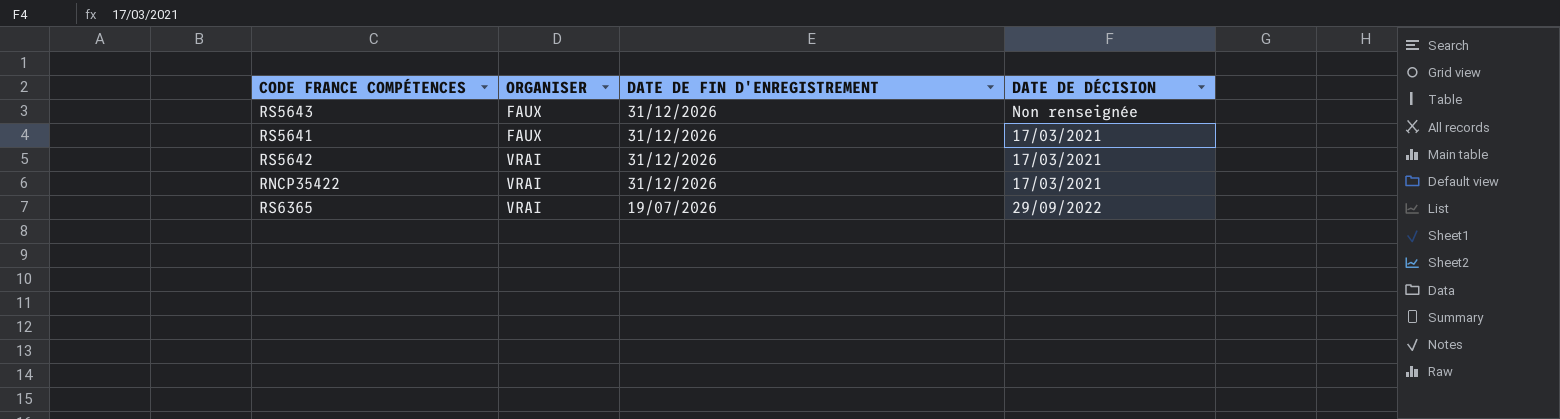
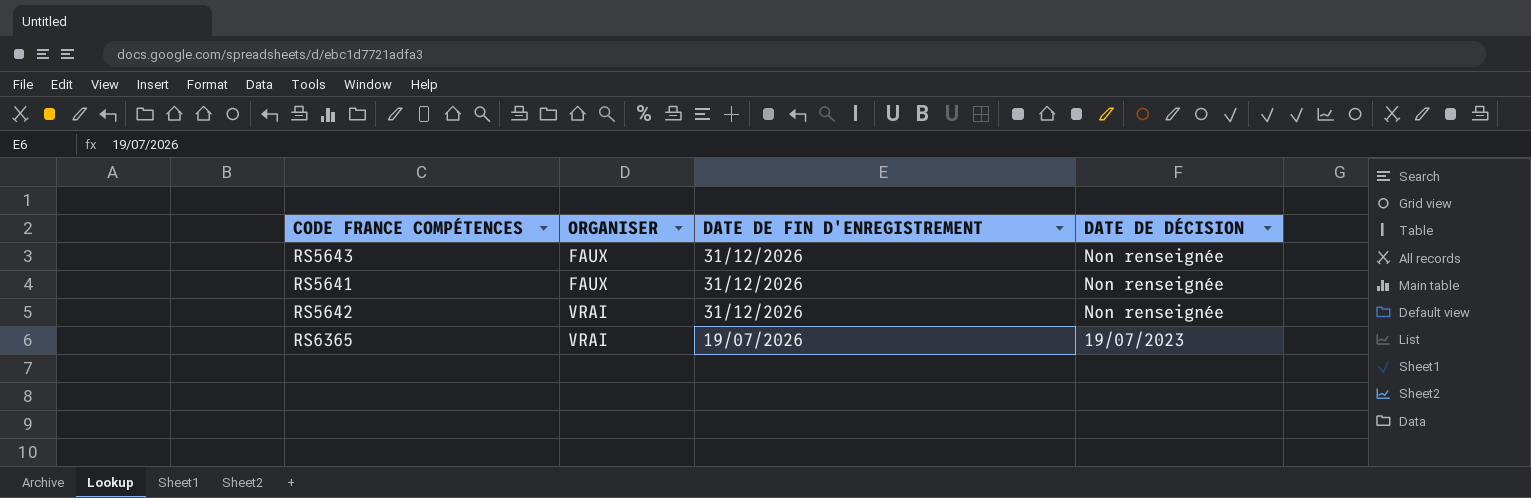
row RNCP35422: VRAI | 31/12/2026 | 17/03/2021 -> none
RS5641 | DATE DE DÉCISION: 17/03/2021 -> Non renseignée
RS5642 | DATE DE DÉCISION: 17/03/2021 -> Non renseignée
RS6365 | DATE DE DÉCISION: 29/09/2022 -> 19/07/2023

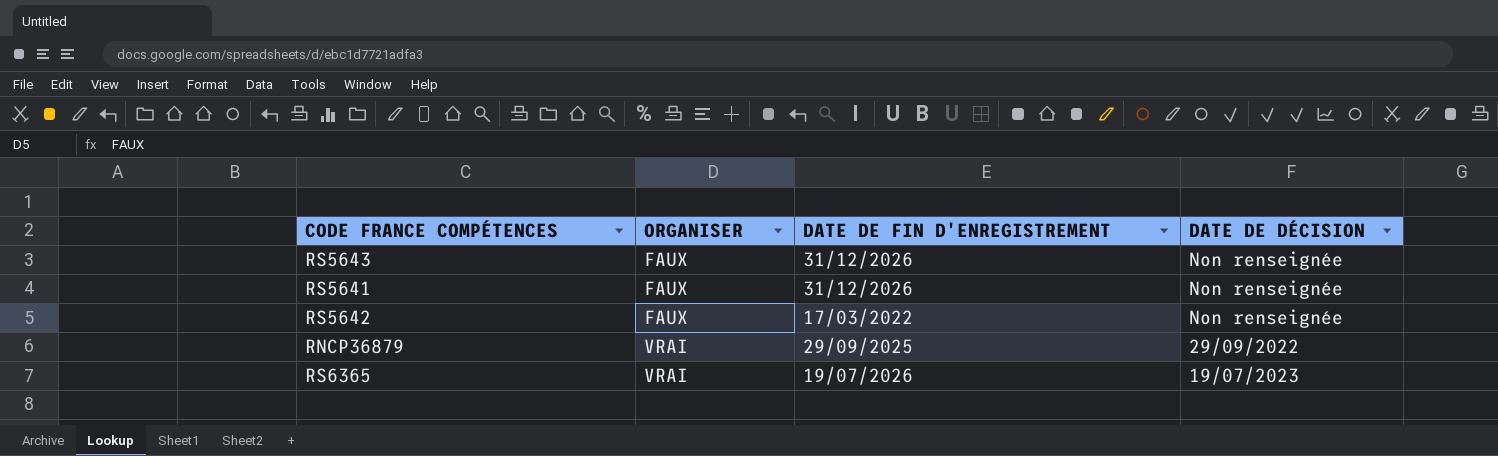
RS5642 | ORGANISER: VRAI -> FAUX
RS5642 | DATE DE FIN D'ENREGISTREMENT: 31/12/2026 -> 17/03/2022
row RNCP36879: none -> VRAI | 29/09/2025 | 29/09/2022

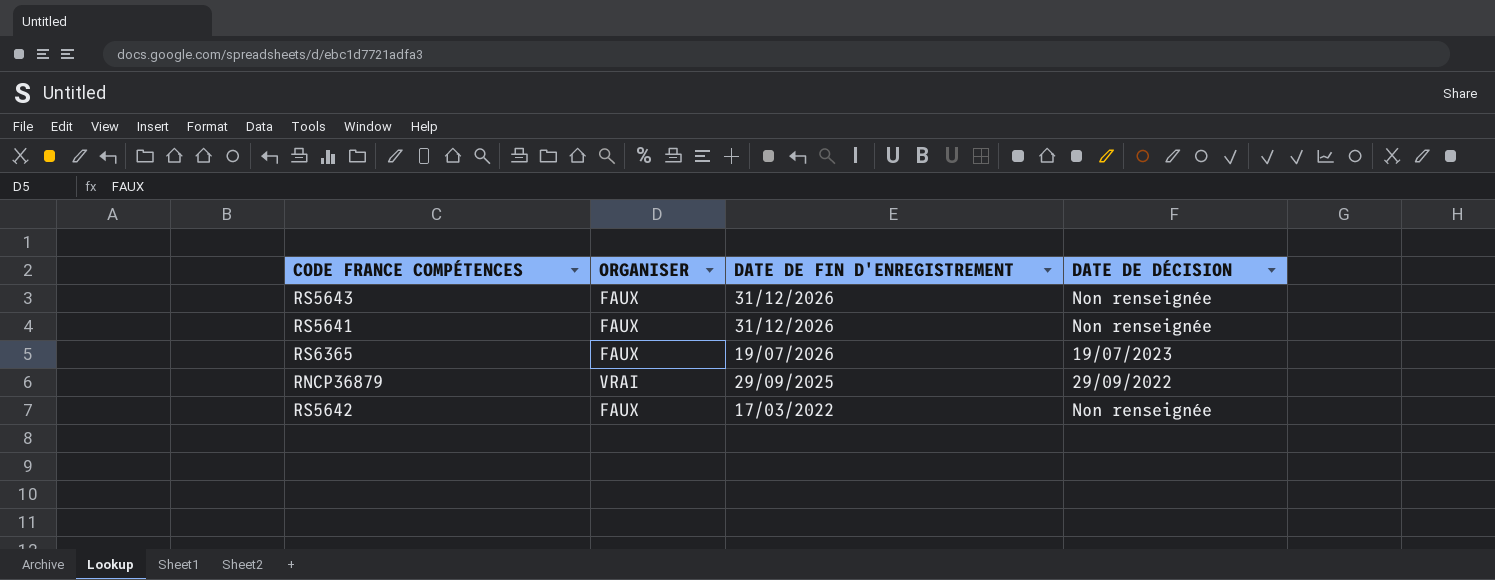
row order: ORGANISER ascending -> DATE DE FIN D'ENREGISTREMENT descending
RS6365 | ORGANISER: VRAI -> FAUX

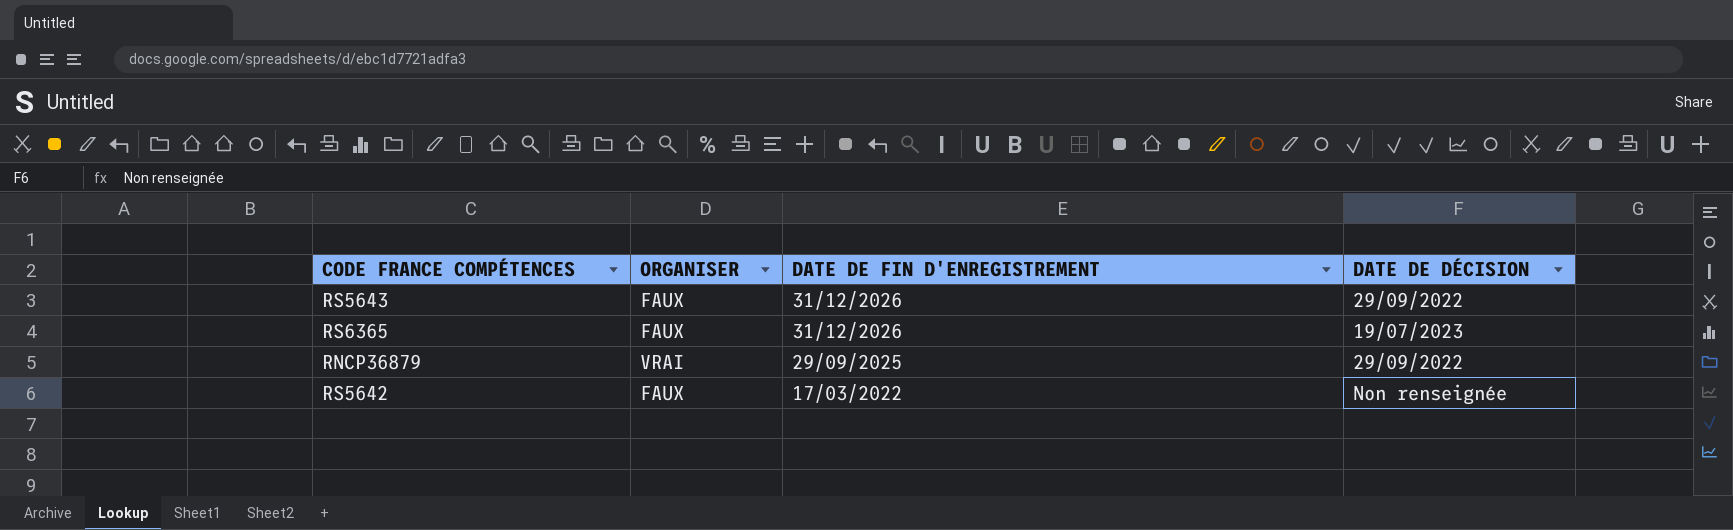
row RS5641: FAUX | 31/12/2026 | Non renseignée -> none
RS5643 | DATE DE DÉCISION: Non renseignée -> 29/09/2022
RS6365 | DATE DE FIN D'ENREGISTREMENT: 19/07/2026 -> 31/12/2026

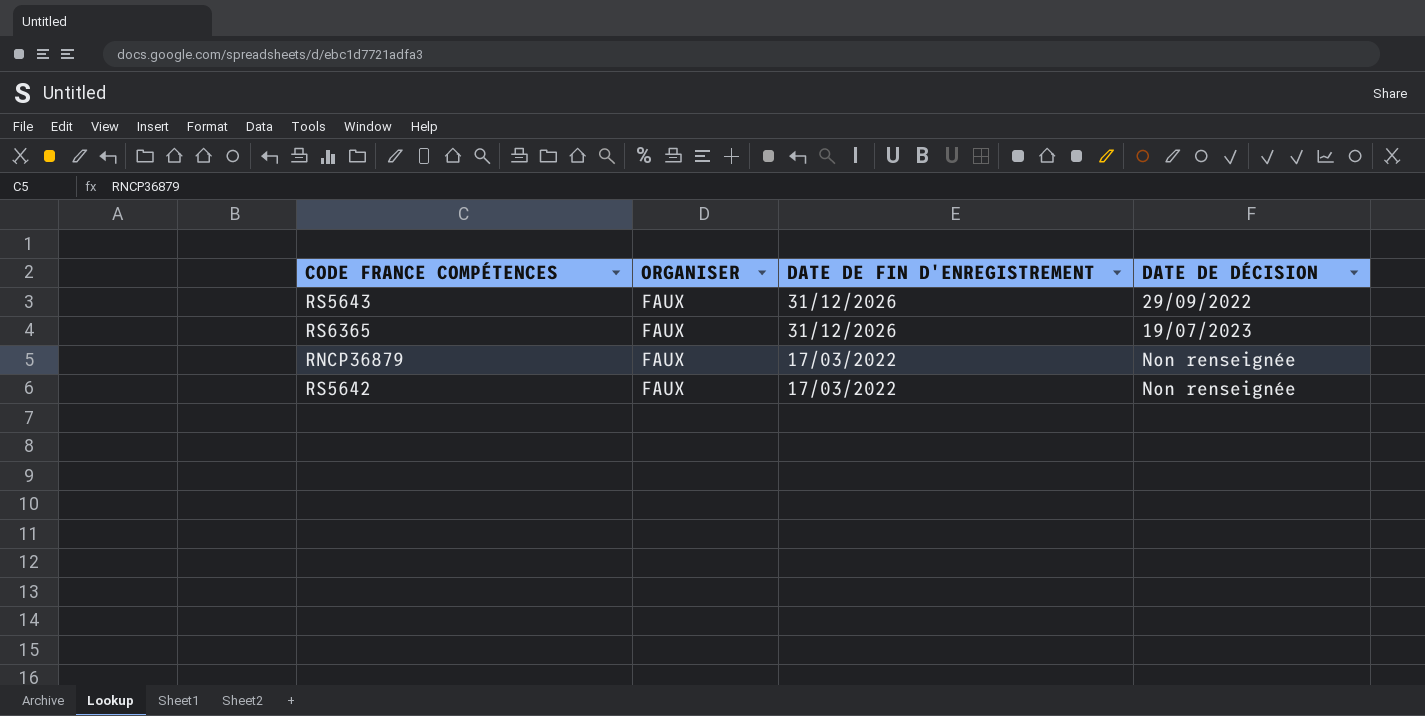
RNCP36879 | ORGANISER: VRAI -> FAUX
RNCP36879 | DATE DE FIN D'ENREGISTREMENT: 29/09/2025 -> 17/03/2022
RNCP36879 | DATE DE DÉCISION: 29/09/2022 -> Non renseignée

